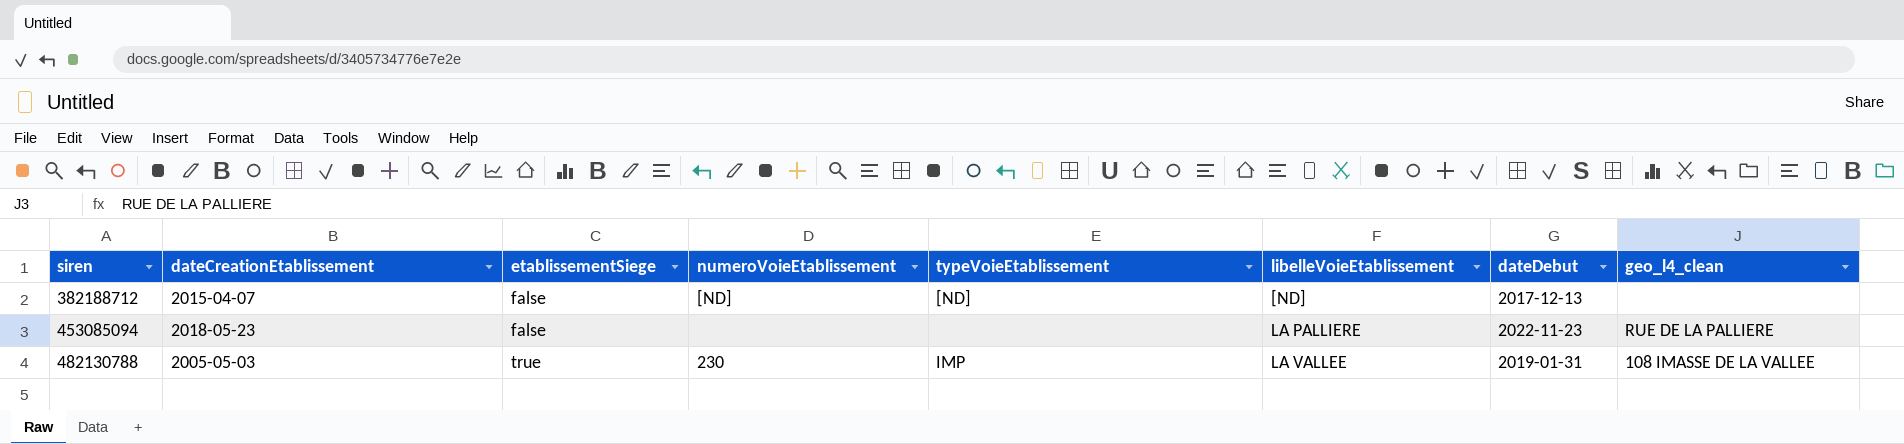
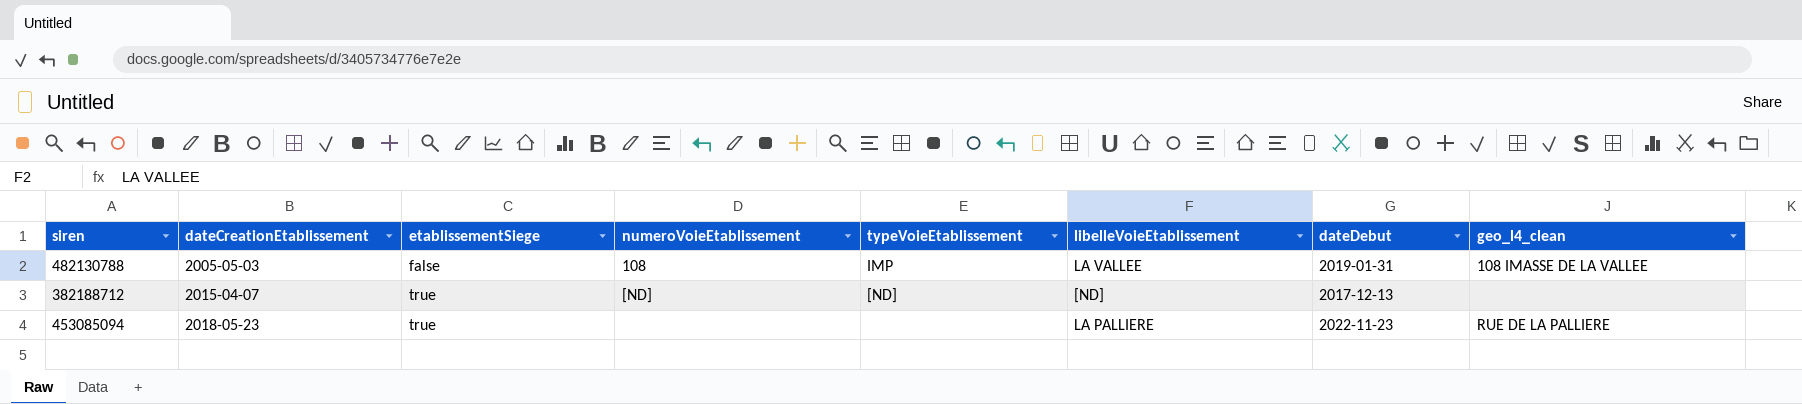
row order: siren ascending -> dateCreationEtablissement ascending
482130788 | etablissementSiege: true -> false
482130788 | numeroVoieEtablissement: 230 -> 108
382188712 | etablissementSiege: false -> true
453085094 | etablissementSiege: false -> true

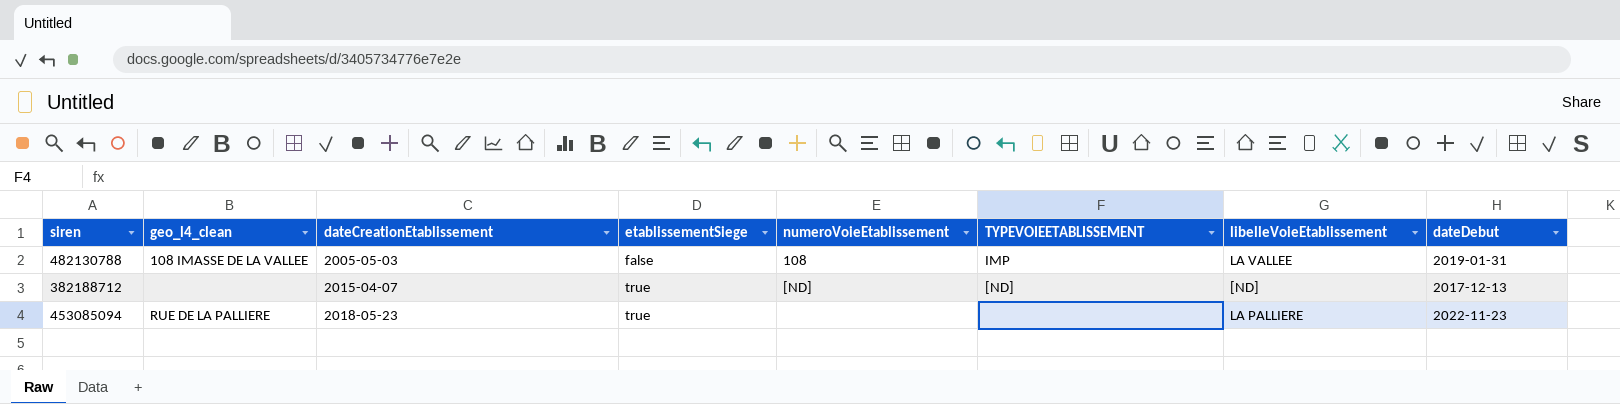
column geo_l4_clean | position: 8 -> 2
column name: typeVoieEtablissement -> TYPEVOIEETABLISSEMENT

